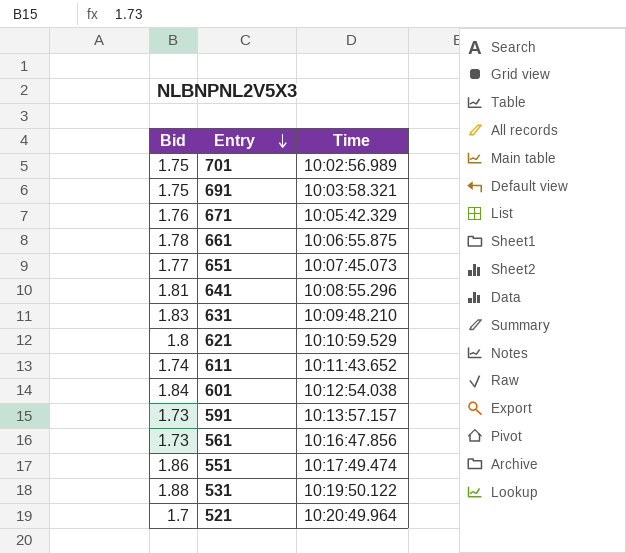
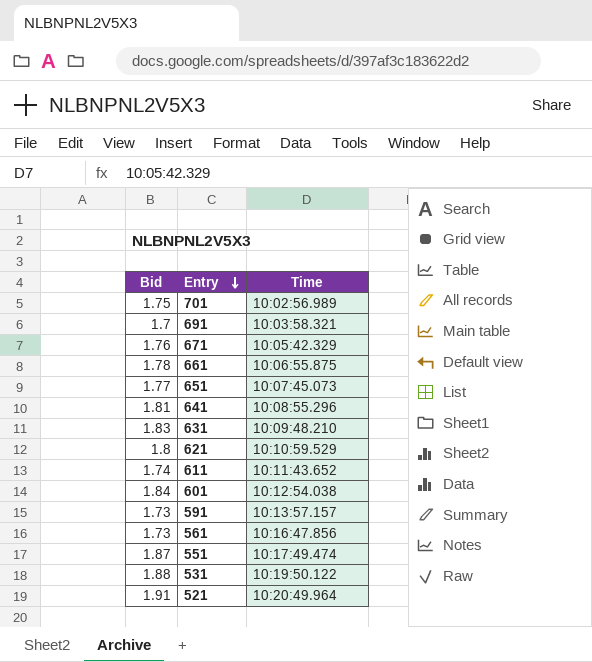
691 | Bid: 1.75 -> 1.7
551 | Bid: 1.86 -> 1.87
521 | Bid: 1.7 -> 1.91

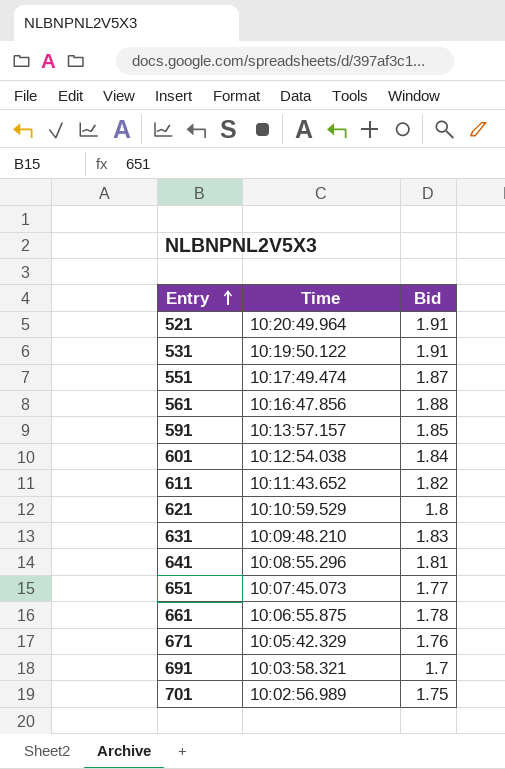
row order: Entry descending -> Entry ascending
column Bid | position: 1 -> 3
531 | Bid: 1.88 -> 1.91
561 | Bid: 1.73 -> 1.88
591 | Bid: 1.73 -> 1.85
611 | Bid: 1.74 -> 1.82

